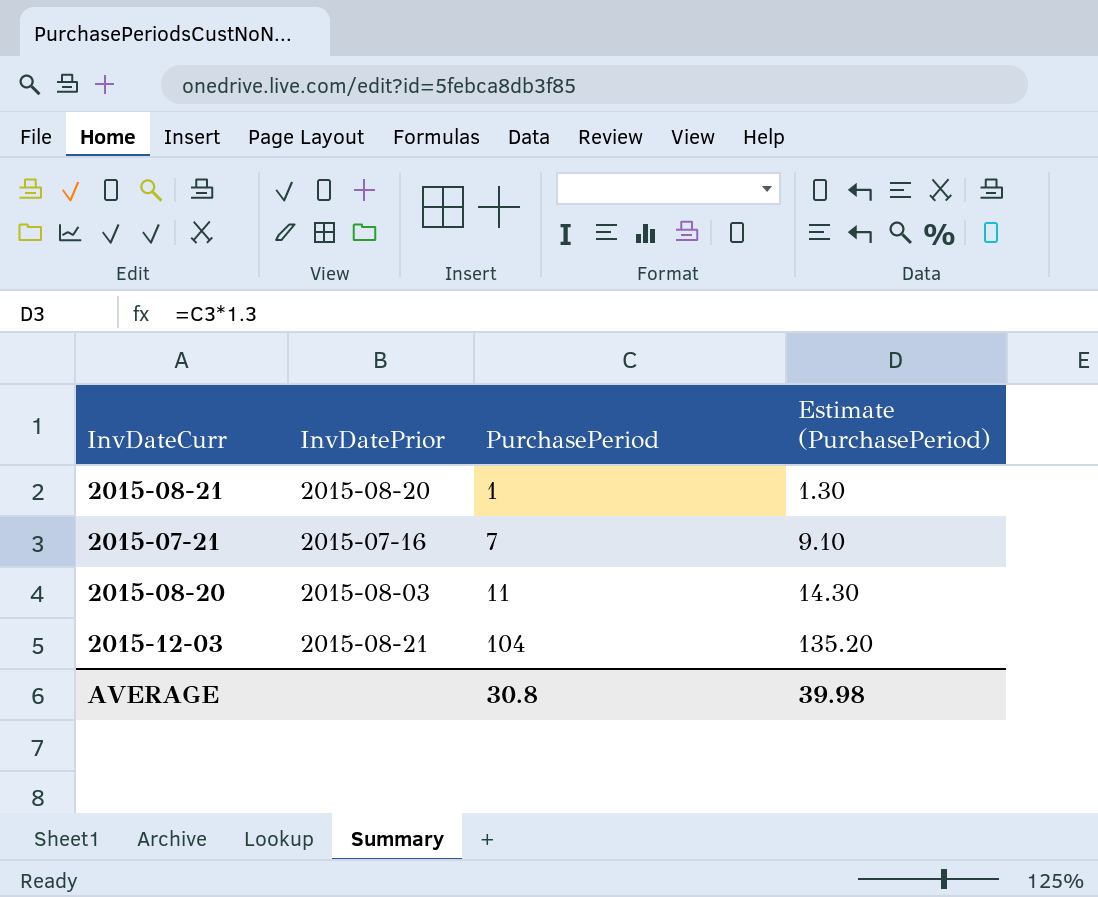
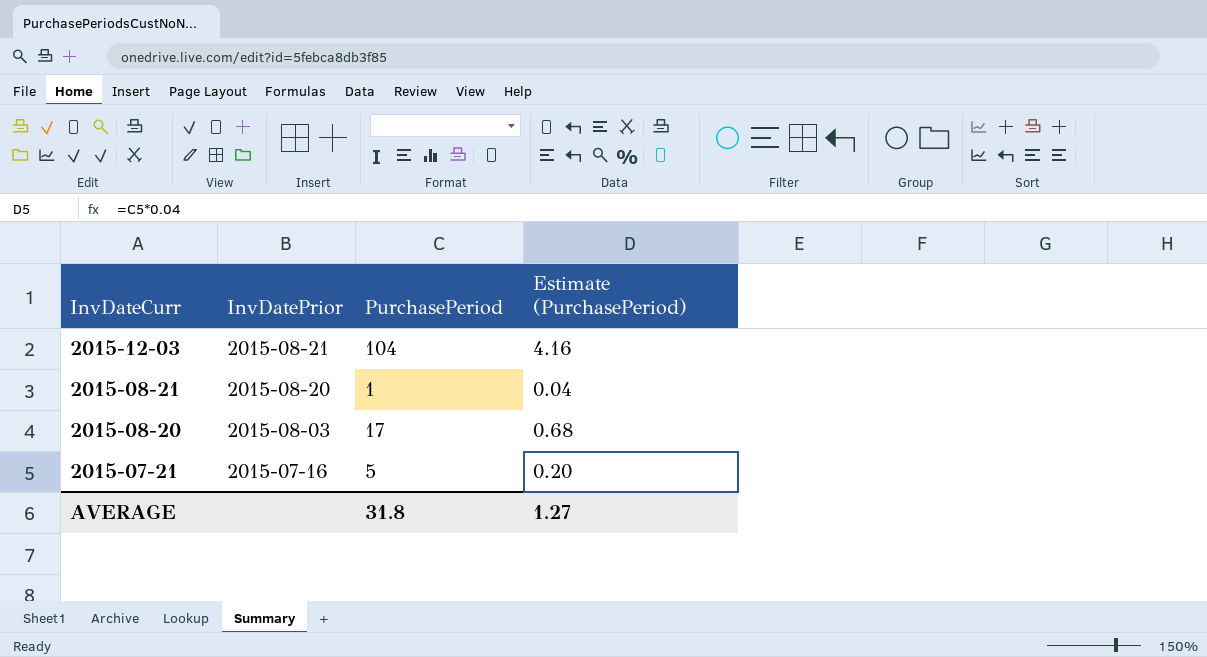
row order: PurchasePeriod ascending -> InvDateCurr descending
column Estimate (PurchasePeriod) | formula: [PurchasePeriod] * 1.3 -> [PurchasePeriod] * 0.04
2015-08-20 | PurchasePeriod: 11 -> 17
2015-07-21 | PurchasePeriod: 7 -> 5
AVERAGE | PurchasePeriod: 30.8 -> 31.8
AVERAGE | Estimate (PurchasePeriod): 39.98 -> 1.27

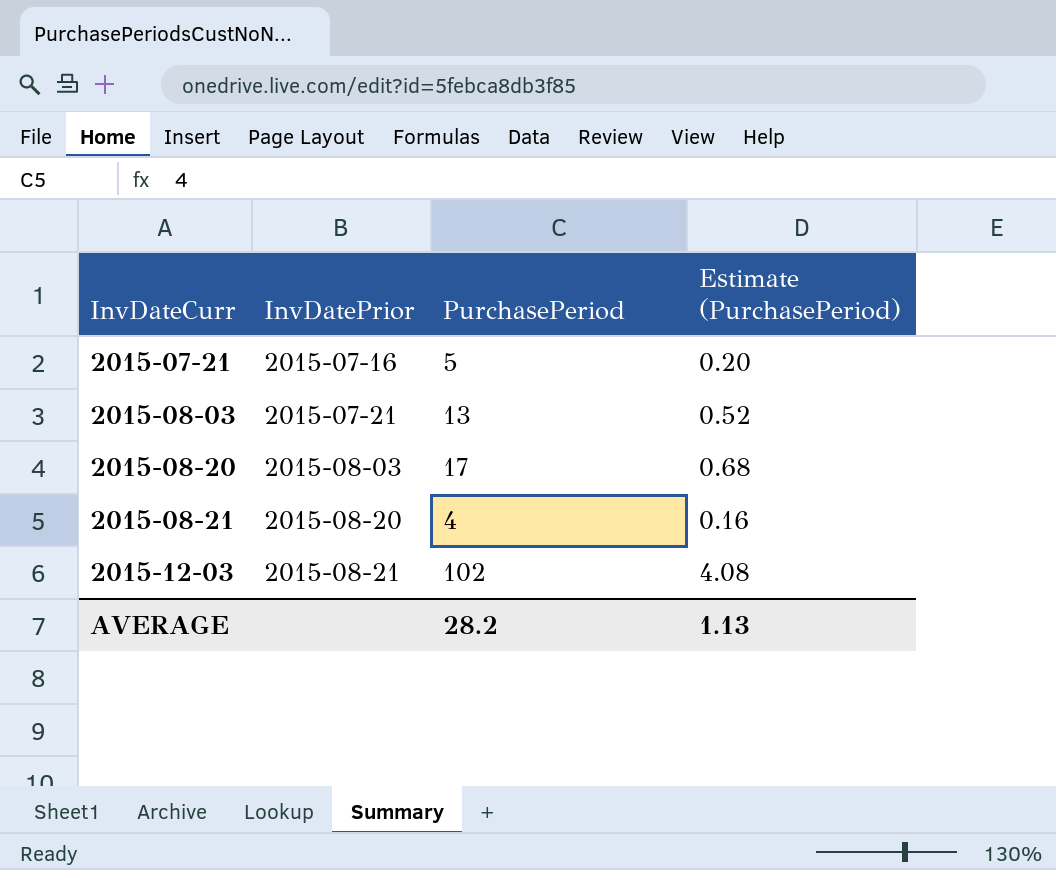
row order: InvDateCurr descending -> InvDateCurr ascending
row 2015-08-03: none -> 2015-07-21 | 13 | 0.52
2015-08-21 | PurchasePeriod: 1 -> 4
2015-08-21 | Estimate (PurchasePeriod): 0.04 -> 0.16
2015-12-03 | PurchasePeriod: 104 -> 102
2015-12-03 | Estimate (PurchasePeriod): 4.16 -> 4.08
AVERAGE | PurchasePeriod: 31.8 -> 28.2
AVERAGE | Estimate (PurchasePeriod): 1.27 -> 1.13

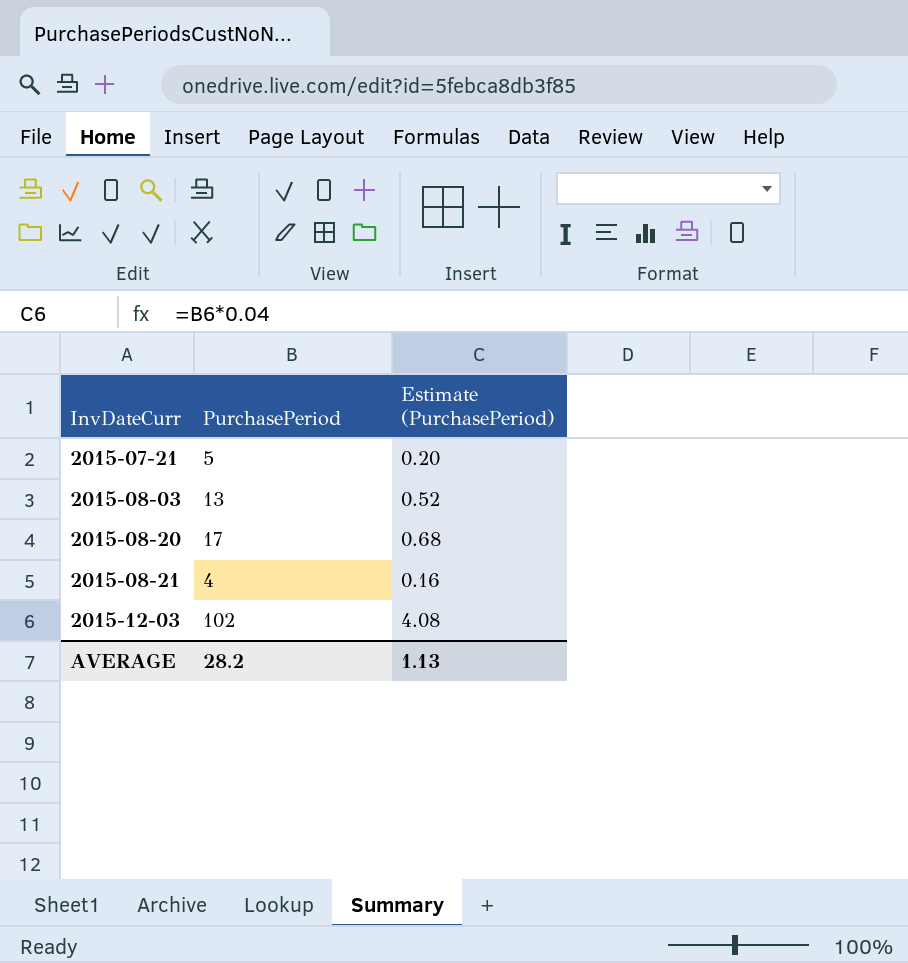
column InvDatePrior | position: 2 -> none

